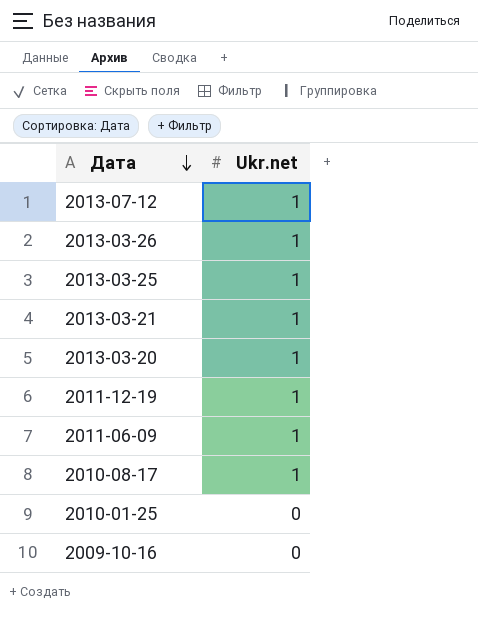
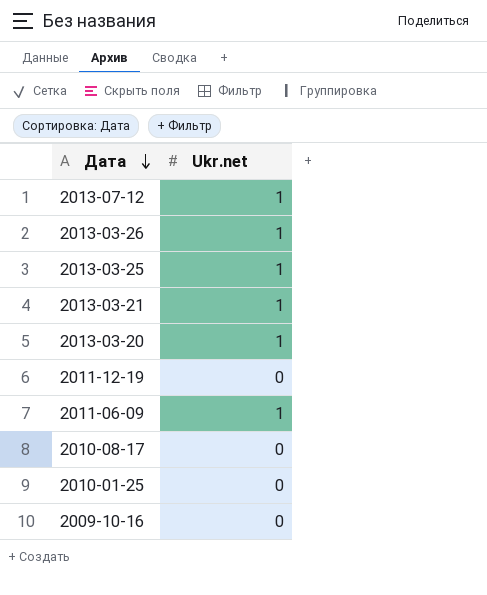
2011-12-19 | Ukr.net: 1 -> 0
2010-08-17 | Ukr.net: 1 -> 0

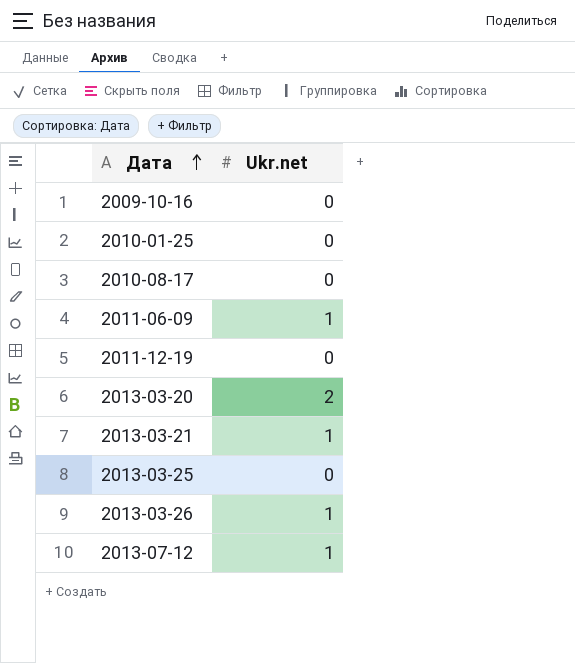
row order: Дата descending -> Дата ascending
2013-03-20 | Ukr.net: 1 -> 2
2013-03-25 | Ukr.net: 1 -> 0

